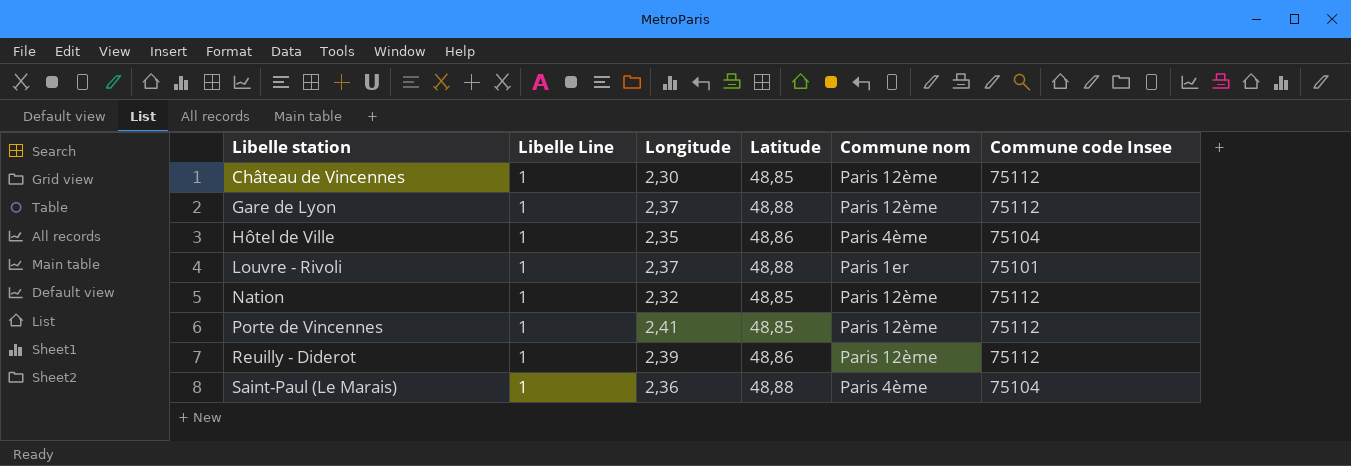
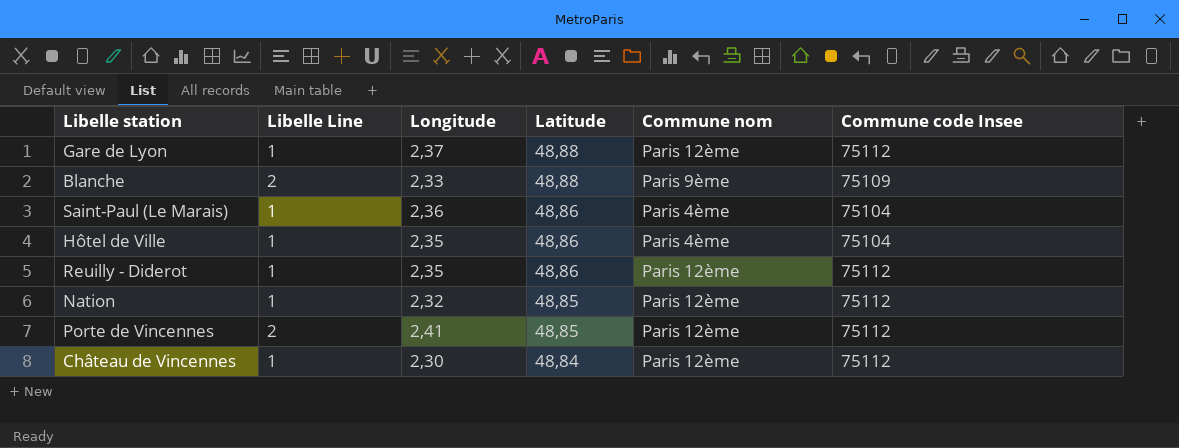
row order: Libelle station ascending -> Latitude descending
row Louvre - Rivoli: 1 | 2,37 | 48,88 | Paris 1er | 75101 -> none
row Blanche: none -> 2 | 2,33 | 48,88 | Paris 9ème | 75109
Saint-Paul (Le Marais) | Latitude: 48,88 -> 48,86
Reuilly - Diderot | Longitude: 2,39 -> 2,35
Porte de Vincennes | Libelle Line: 1 -> 2
Château de Vincennes | Latitude: 48,85 -> 48,84

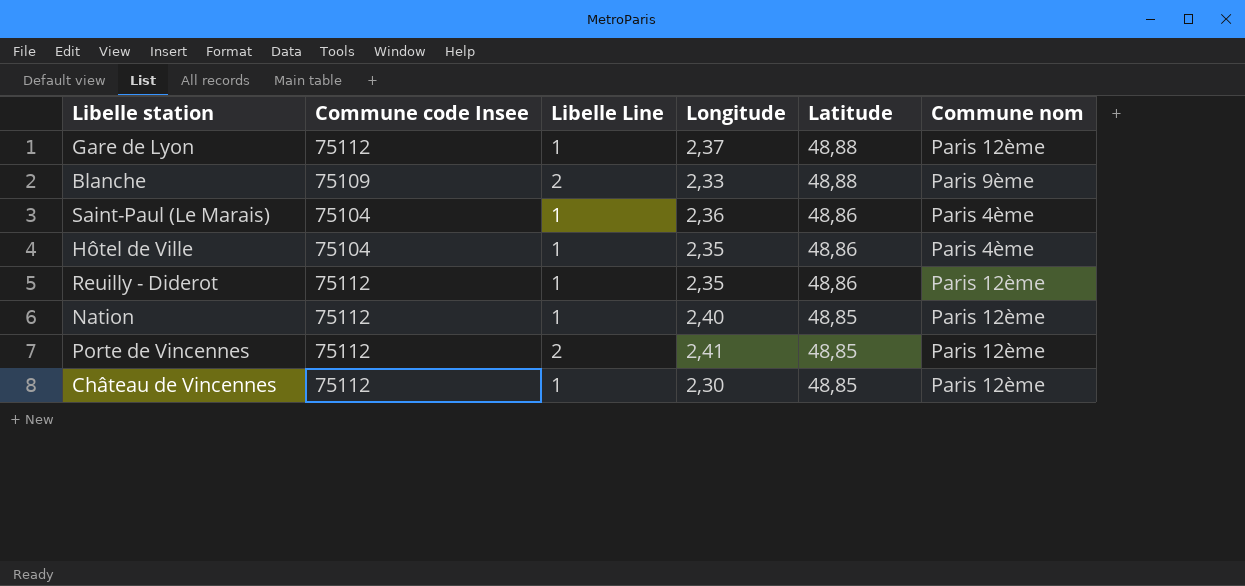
column Commune code Insee | position: 6 -> 2
Nation | Longitude: 2,32 -> 2,40
Château de Vincennes | Latitude: 48,84 -> 48,85

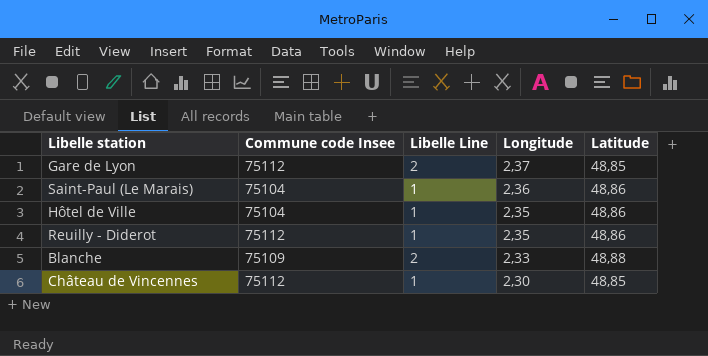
row order: Latitude descending -> Longitude descending
column Commune nom | position: 6 -> none
row Nation: 75112 | 1 | 2,40 | 48,85 | Paris 12ème -> none
row Porte de Vincennes: 75112 | 2 | 2,41 | 48,85 | Paris 12ème -> none
Gare de Lyon | Libelle Line: 1 -> 2
Gare de Lyon | Latitude: 48,88 -> 48,85

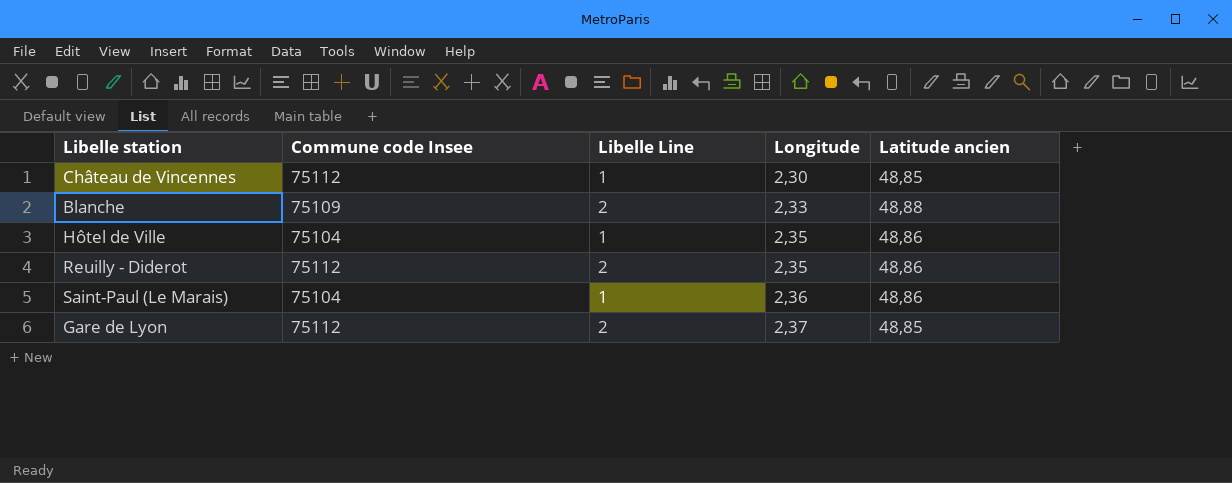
row order: Longitude descending -> Longitude ascending
column name: Latitude -> Latitude ancien
Reuilly - Diderot | Libelle Line: 1 -> 2

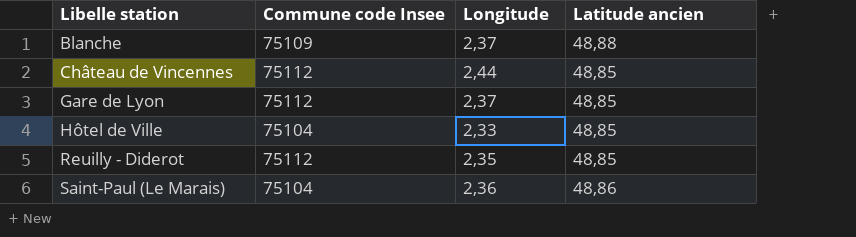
row order: Longitude ascending -> Libelle station ascending
column Libelle Line | position: 3 -> none
Blanche | Longitude: 2,33 -> 2,37
Château de Vincennes | Longitude: 2,30 -> 2,44
Hôtel de Ville | Longitude: 2,35 -> 2,33
Hôtel de Ville | Latitude ancien: 48,86 -> 48,85
Reuilly - Diderot | Latitude ancien: 48,86 -> 48,85

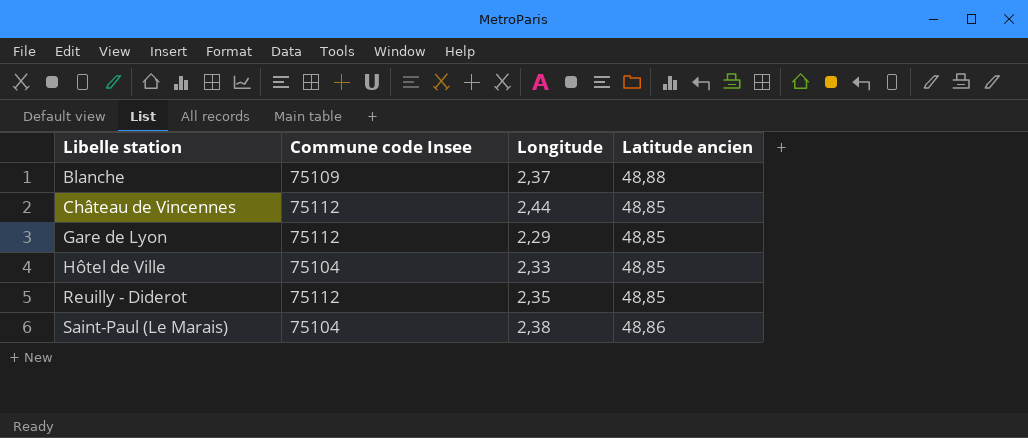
Gare de Lyon | Longitude: 2,37 -> 2,29
Saint-Paul (Le Marais) | Longitude: 2,36 -> 2,38

